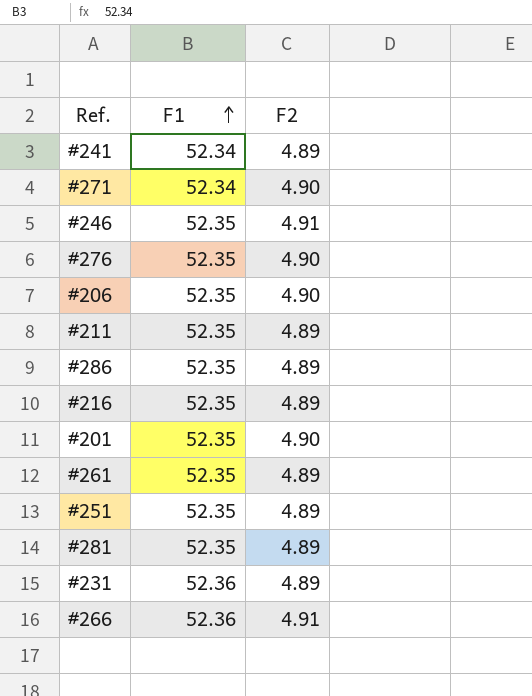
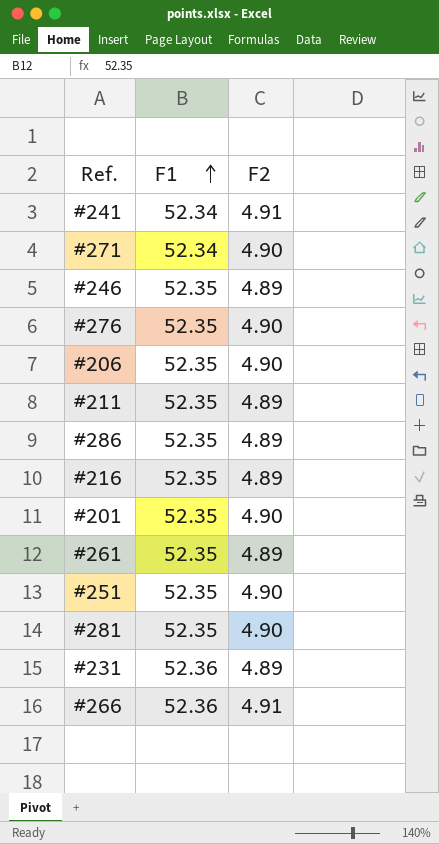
#241 | F2: 4.89 -> 4.91
#246 | F2: 4.91 -> 4.89
#251 | F2: 4.89 -> 4.90
#281 | F2: 4.89 -> 4.90

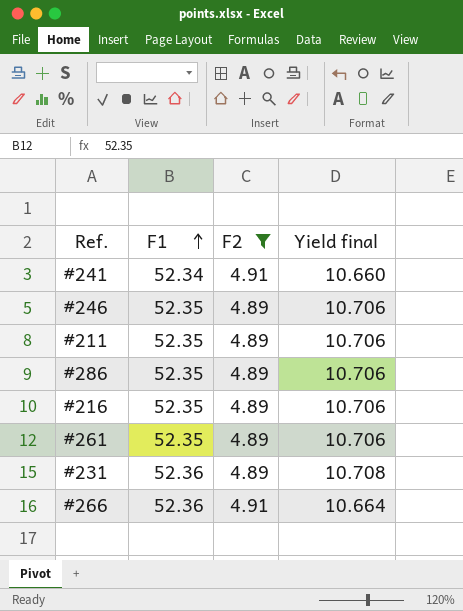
filter: none -> F2 != 4.90
column Yield final | formula: none -> [F1] / [F2]

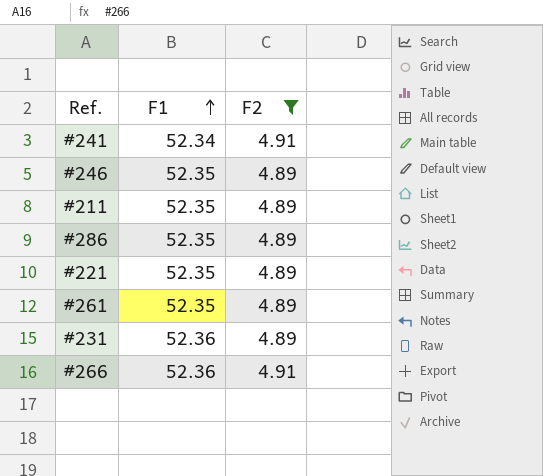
column Yield final | formula: [F1] / [F2] -> none
row #216: 52.35 | 4.89 | 10.706 -> none
row #221: none -> 52.35 | 4.89

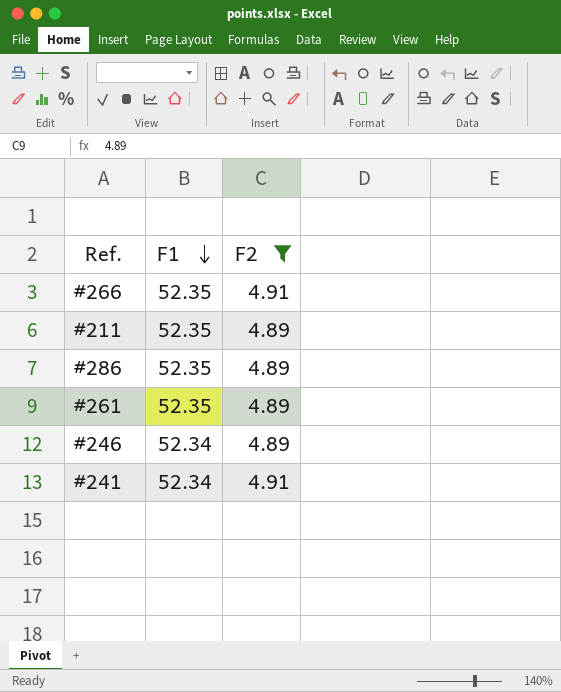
row order: F1 ascending -> F1 descending
row #221: 52.35 | 4.89 -> none
row #231: 52.36 | 4.89 -> none
#266 | F1: 52.36 -> 52.35
#246 | F1: 52.35 -> 52.34

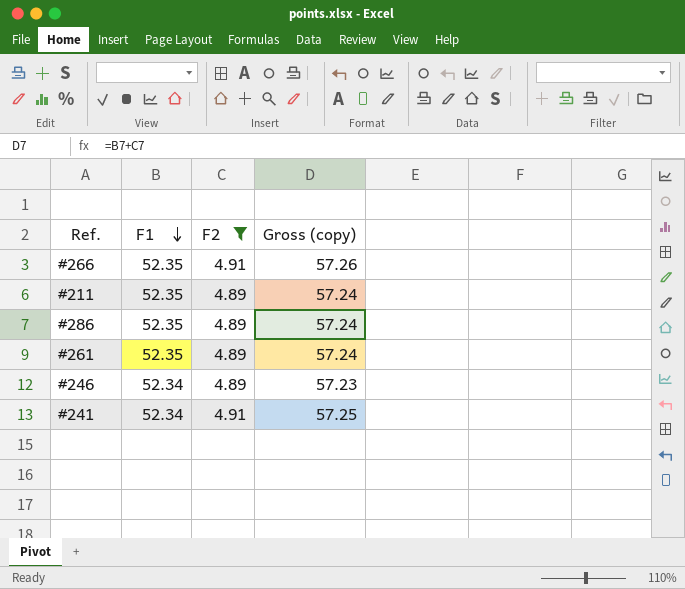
column Gross (copy) | formula: none -> [F1] + [F2]

